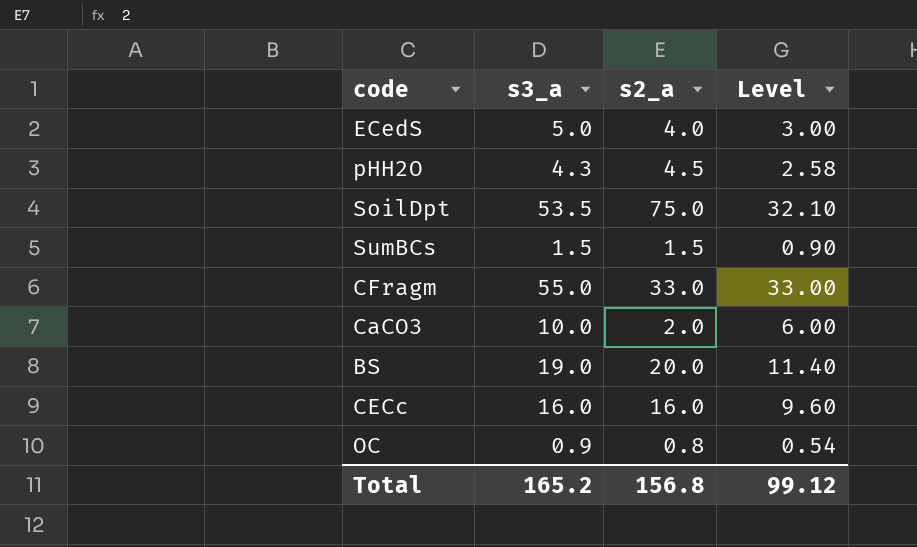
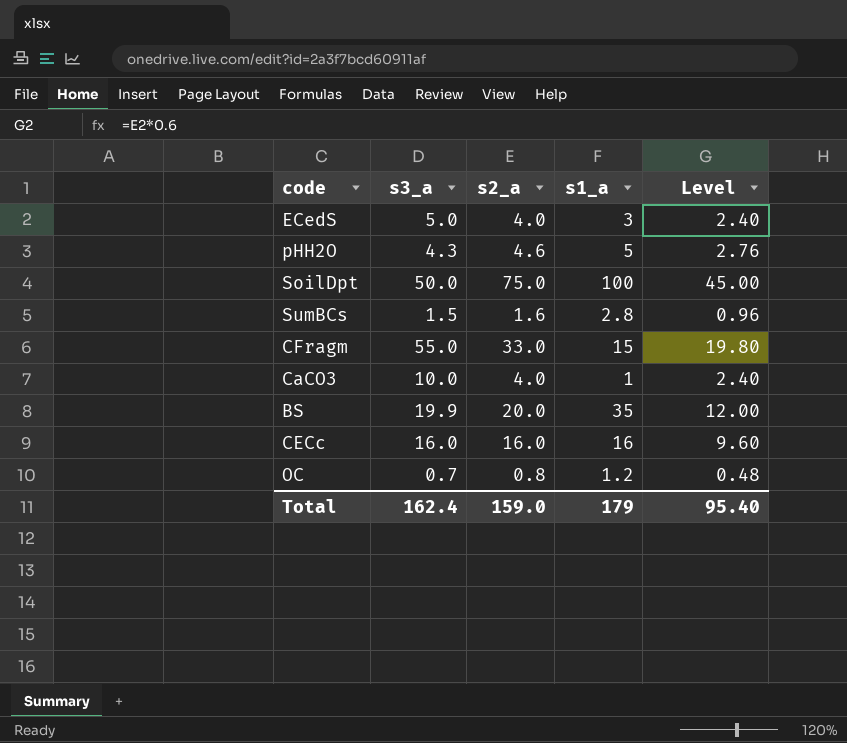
column s1_a | position: none -> 4
column Level | formula: [s3_a] * 0.6 -> [s2_a] * 0.6
pHH2O | s2_a: 4.5 -> 4.6
SoilDpt | s3_a: 53.5 -> 50.0
SumBCs | s2_a: 1.5 -> 1.6
CaCO3 | s2_a: 2.0 -> 4.0
BS | s3_a: 19.0 -> 19.9
OC | s3_a: 0.9 -> 0.7
Total | s3_a: 165.2 -> 162.4
Total | s2_a: 156.8 -> 159.0
Total | Level: 99.12 -> 95.40

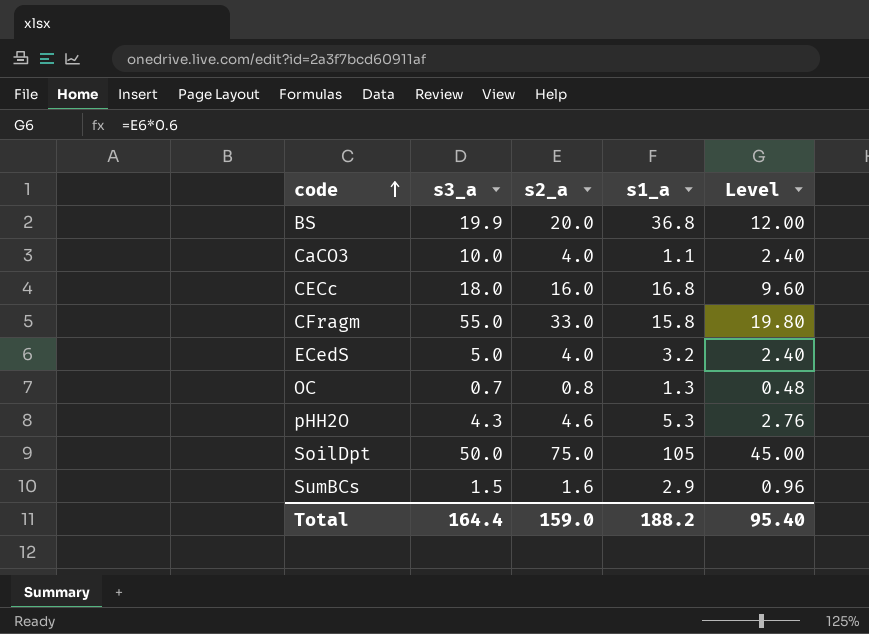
row order: none -> code ascending
BS | s1_a: 35 -> 36.8
CaCO3 | s1_a: 1 -> 1.1
CECc | s3_a: 16.0 -> 18.0
CECc | s1_a: 16 -> 16.8
CFragm | s1_a: 15 -> 15.8
ECedS | s1_a: 3 -> 3.2
OC | s1_a: 1.2 -> 1.3
pHH2O | s1_a: 5 -> 5.3
SoilDpt | s1_a: 100 -> 105
SumBCs | s1_a: 2.8 -> 2.9
Total | s3_a: 162.4 -> 164.4
Total | s1_a: 179 -> 188.2

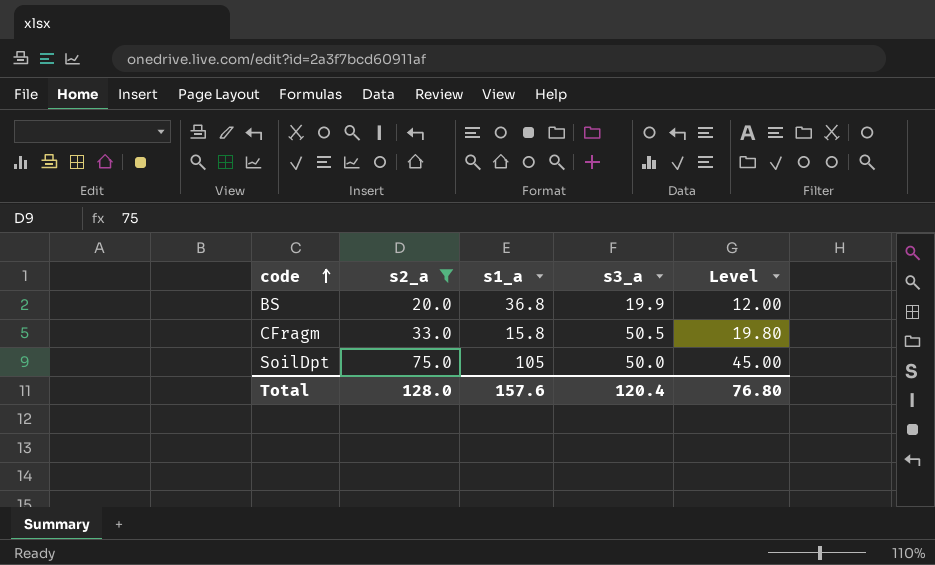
filter: none -> s2_a >= 20.0
column s3_a | position: 2 -> 4
CFragm | s3_a: 55.0 -> 50.5
Total | s2_a: 159.0 -> 128.0
Total | s1_a: 188.2 -> 157.6
Total | s3_a: 164.4 -> 120.4
Total | Level: 95.40 -> 76.80

